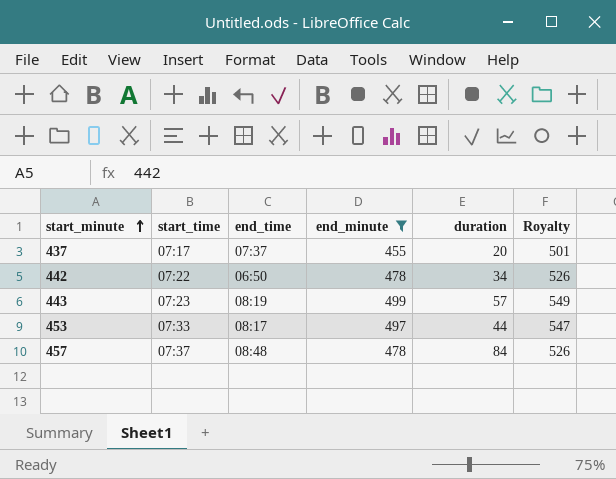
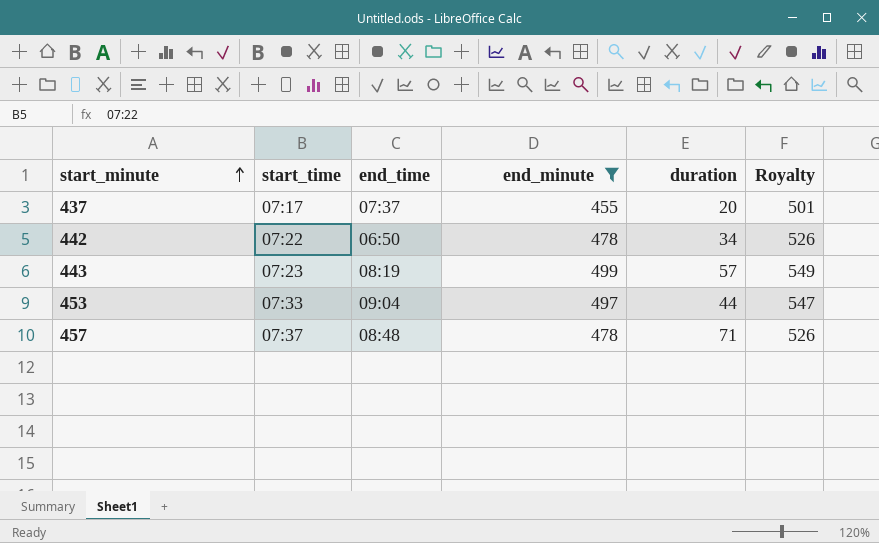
453 | end_time: 08:17 -> 09:04
457 | duration: 84 -> 71

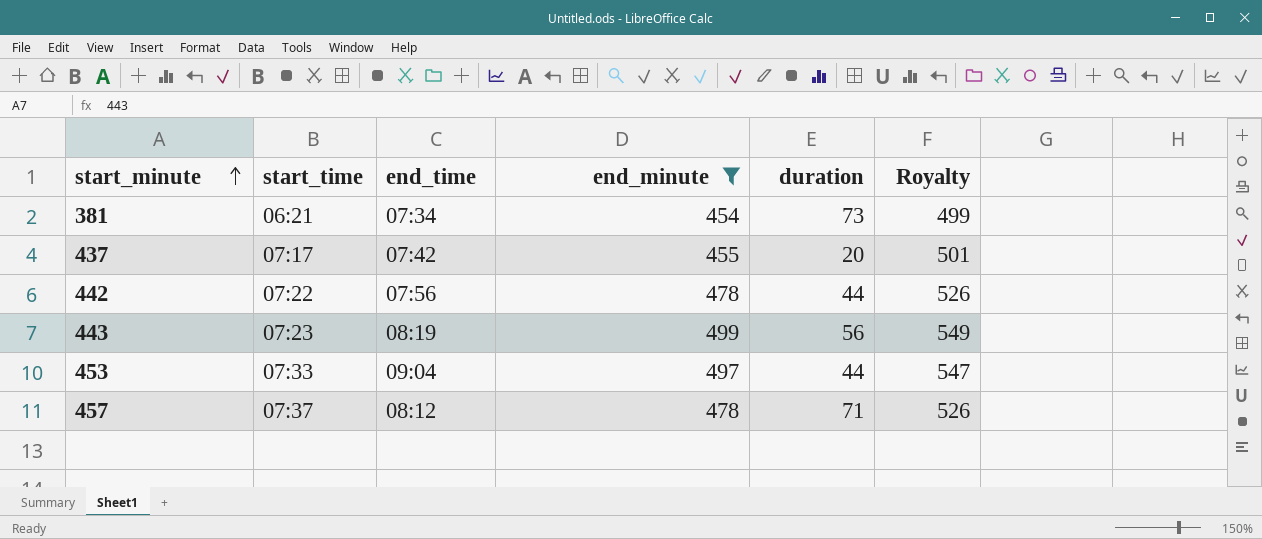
row 381: none -> 06:21 | 07:34 | 454 | 73 | 499
437 | end_time: 07:37 -> 07:42
442 | end_time: 06:50 -> 07:56
442 | duration: 34 -> 44
443 | duration: 57 -> 56
457 | end_time: 08:48 -> 08:12

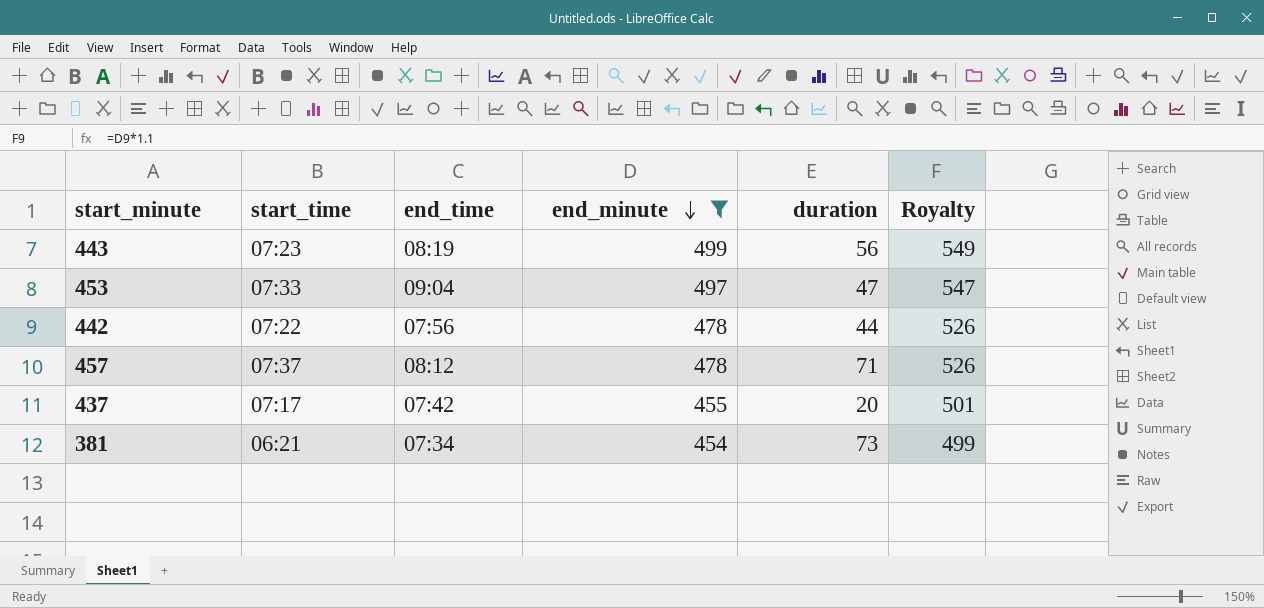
row order: start_minute ascending -> end_minute descending
453 | duration: 44 -> 47

